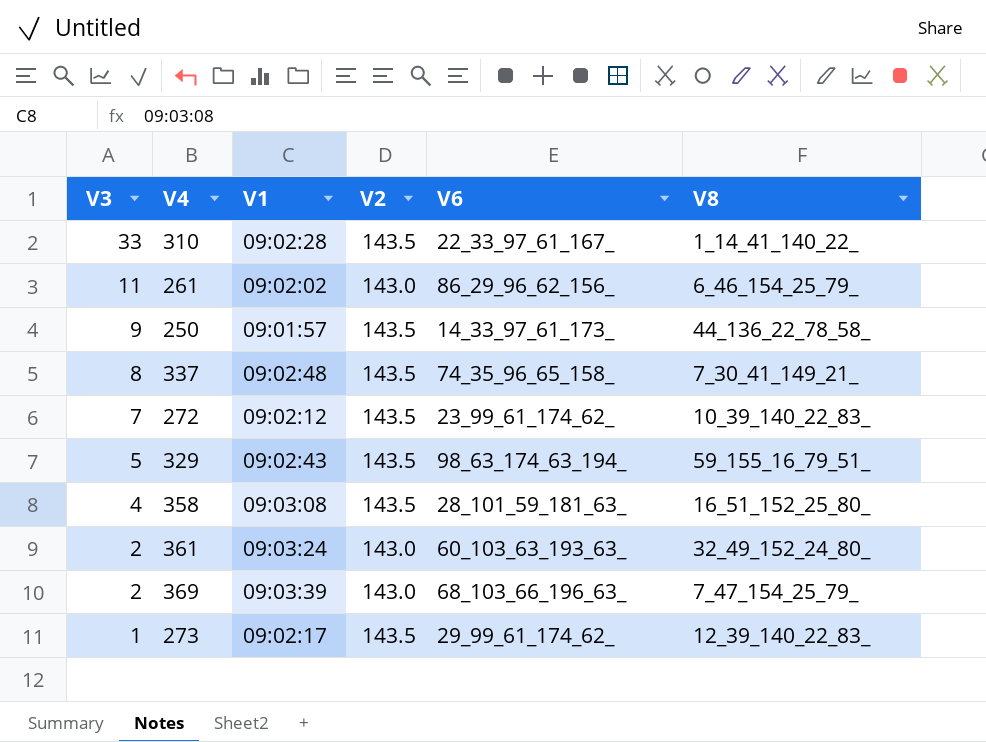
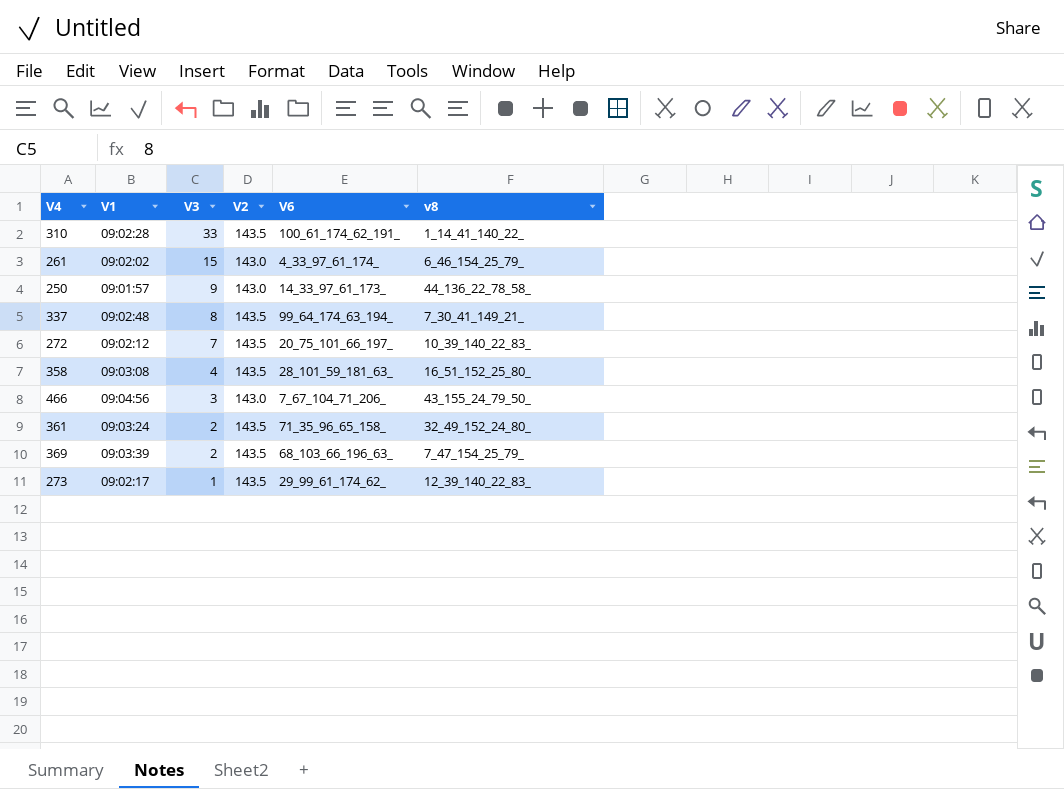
column V3 | position: 1 -> 3
column name: V8 -> v8
row 329: 5 | 09:02:43 | 143.5 | 98_63_174_63_194_ | 59_155_16_79_51_ -> none
310 | V6: 22_33_97_61_167_ -> 100_61_174_62_191_
261 | V3: 11 -> 15
261 | V6: 86_29_96_62_156_ -> 4_33_97_61_174_
250 | V2: 143.5 -> 143.0
337 | V6: 74_35_96_65_158_ -> 99_64_174_63_194_
272 | V6: 23_99_61_174_62_ -> 20_75_101_66_197_
row 466: none -> 09:04:56 | 3 | 143.0 | 7_67_104_71_206_ | 43_155_24_79_50_
361 | V2: 143.0 -> 143.5
361 | V6: 60_103_63_193_63_ -> 71_35_96_65_158_
369 | V2: 143.0 -> 143.5

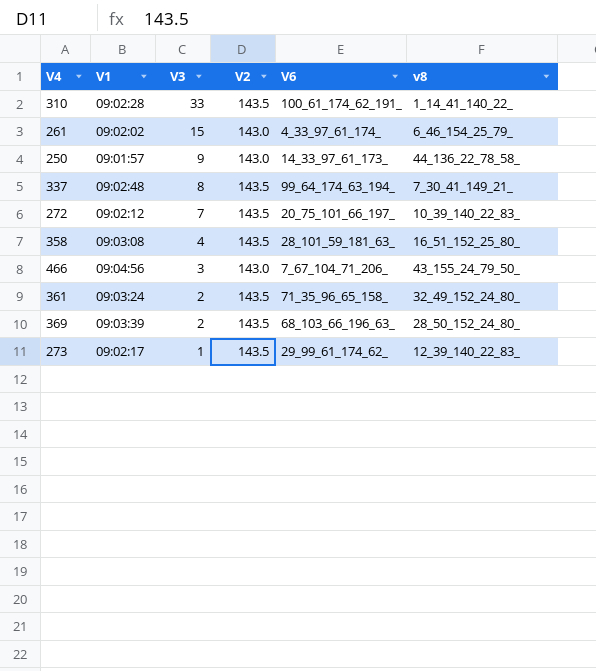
369 | v8: 7_47_154_25_79_ -> 28_50_152_24_80_

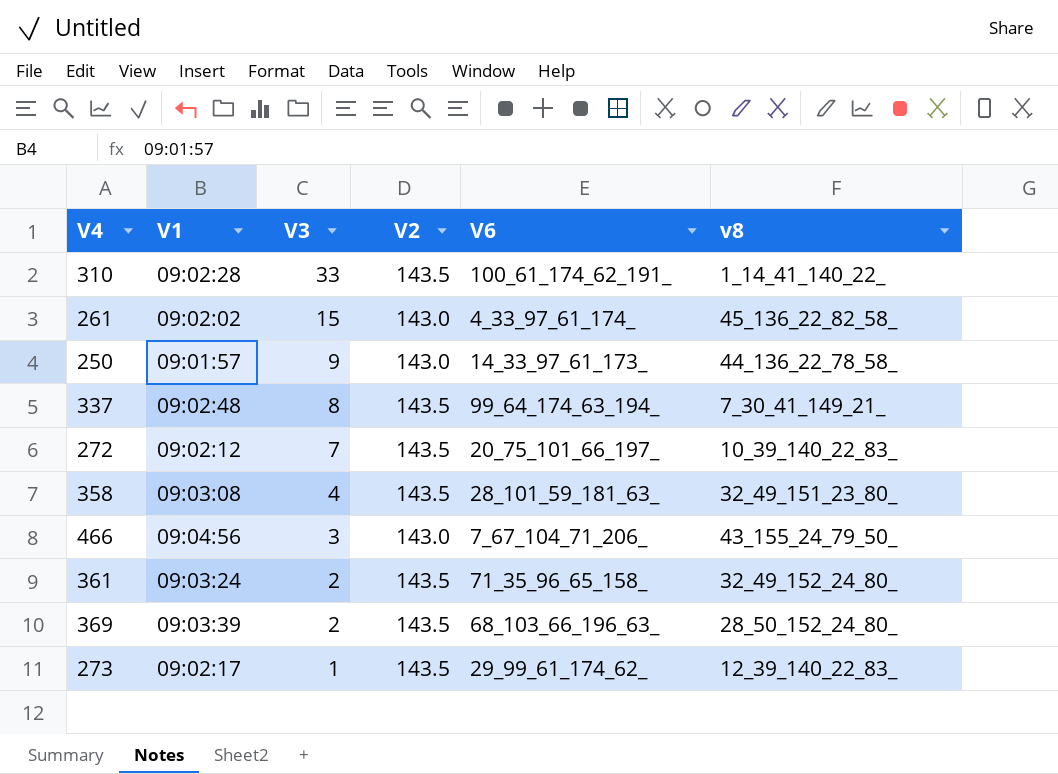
261 | v8: 6_46_154_25_79_ -> 45_136_22_82_58_
358 | v8: 16_51_152_25_80_ -> 32_49_151_23_80_

